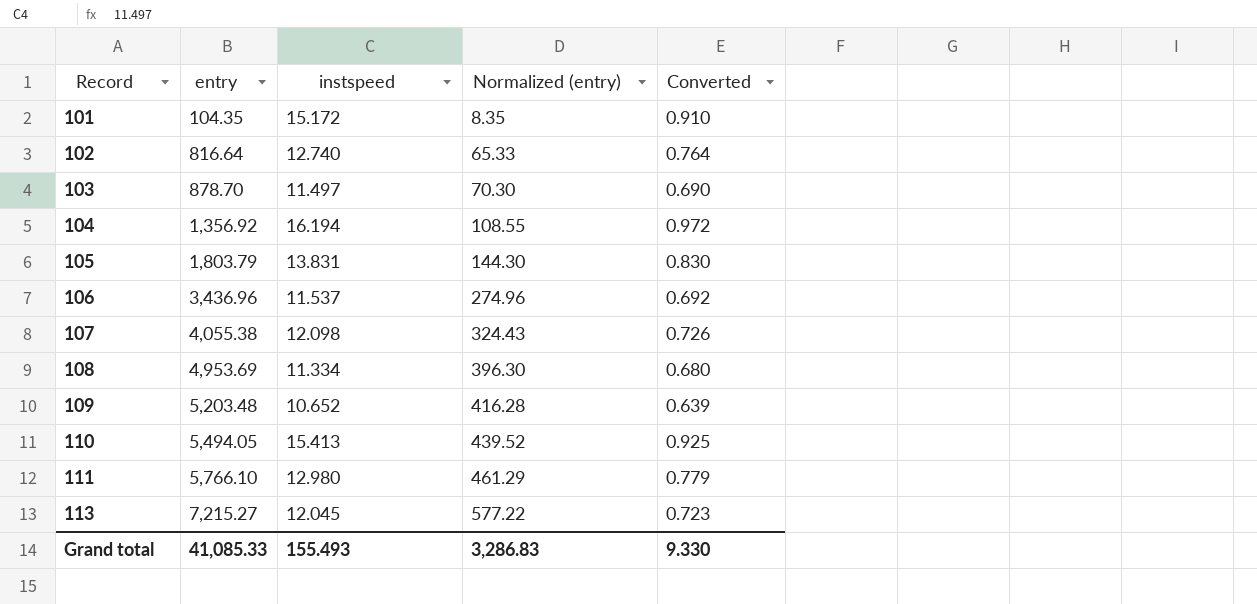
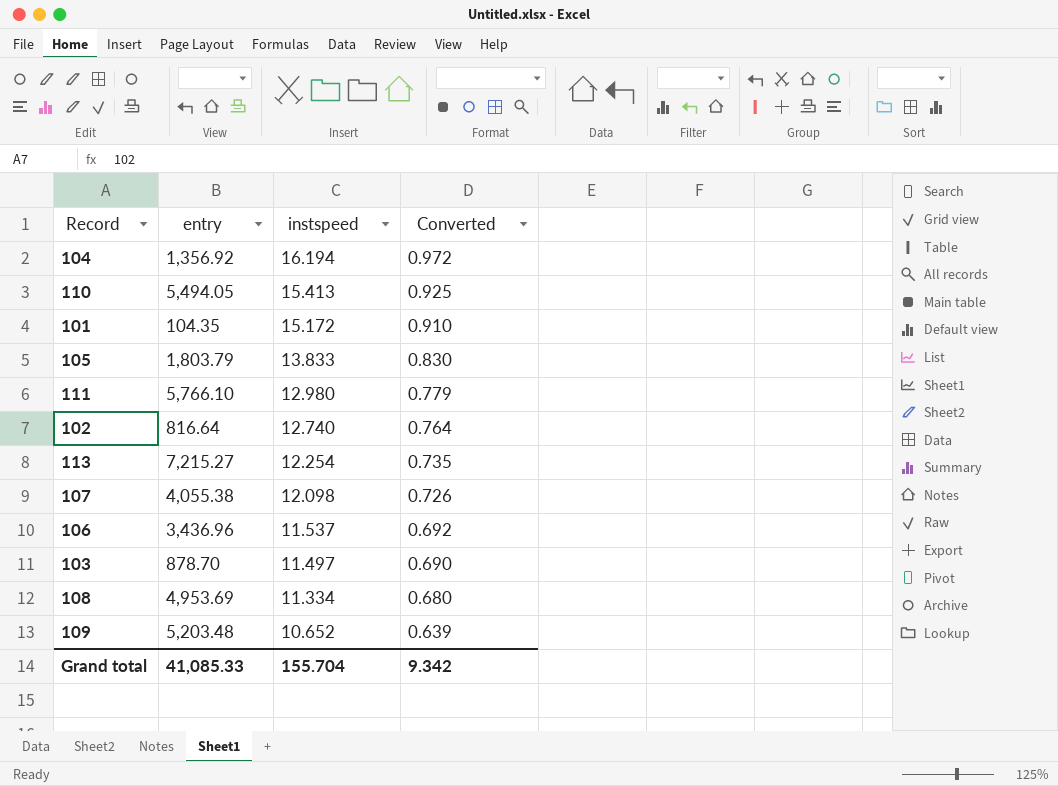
row order: Record ascending -> instspeed descending
column Normalized (entry) | formula: [entry] * 0.08 -> none
105 | instspeed: 13.831 -> 13.833
113 | instspeed: 12.045 -> 12.254
113 | Converted: 0.723 -> 0.735
Grand total | instspeed: 155.493 -> 155.704
Grand total | Converted: 9.330 -> 9.342

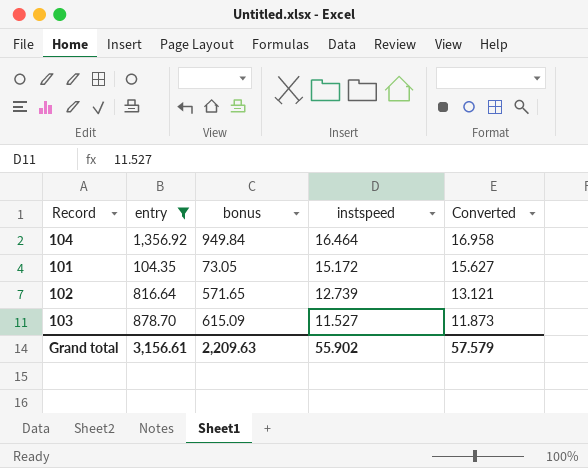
filter: none -> entry <= 1,356.92
column bonus | formula: none -> [entry] * 0.7
column Converted | formula: [instspeed] * 0.06 -> [instspeed] * 1.03
104 | instspeed: 16.194 -> 16.464
102 | instspeed: 12.740 -> 12.739
103 | instspeed: 11.497 -> 11.527
Grand total | entry: 41,085.33 -> 3,156.61
Grand total | instspeed: 155.704 -> 55.902
Grand total | Converted: 9.342 -> 57.579

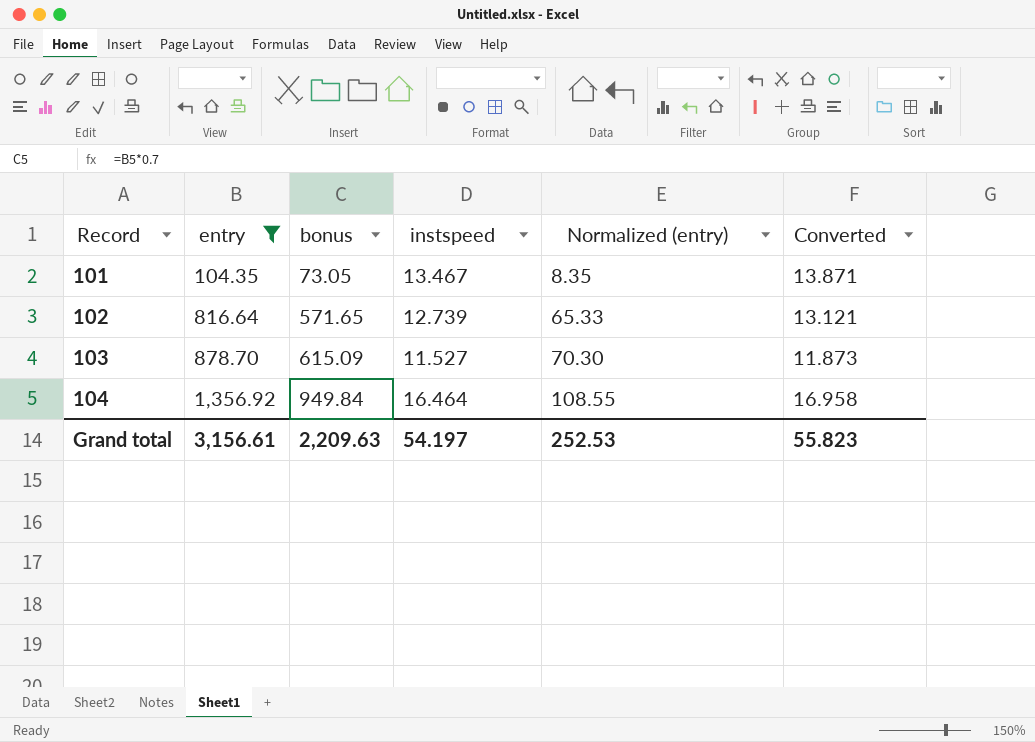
row order: instspeed descending -> Record ascending
column Normalized (entry) | formula: none -> [entry] * 0.08
101 | instspeed: 15.172 -> 13.467
101 | Converted: 15.627 -> 13.871
Grand total | instspeed: 55.902 -> 54.197
Grand total | Converted: 57.579 -> 55.823

